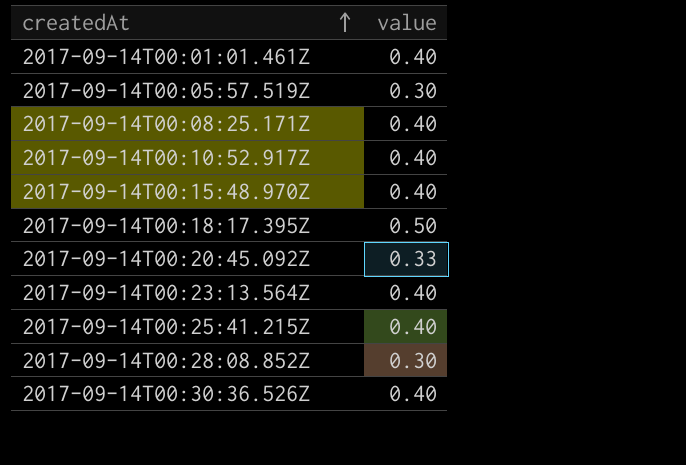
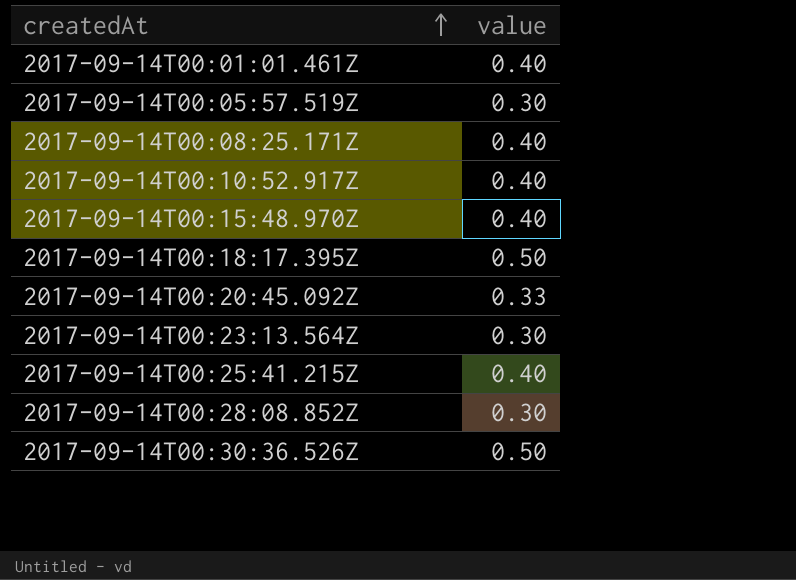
2017-09-14T00:23:13.564Z | value: 0.40 -> 0.30
2017-09-14T00:30:36.526Z | value: 0.40 -> 0.50

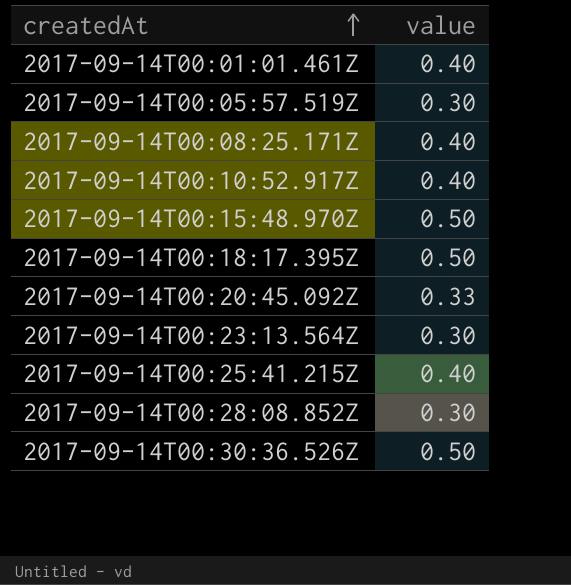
2017-09-14T00:15:48.970Z | value: 0.40 -> 0.50

